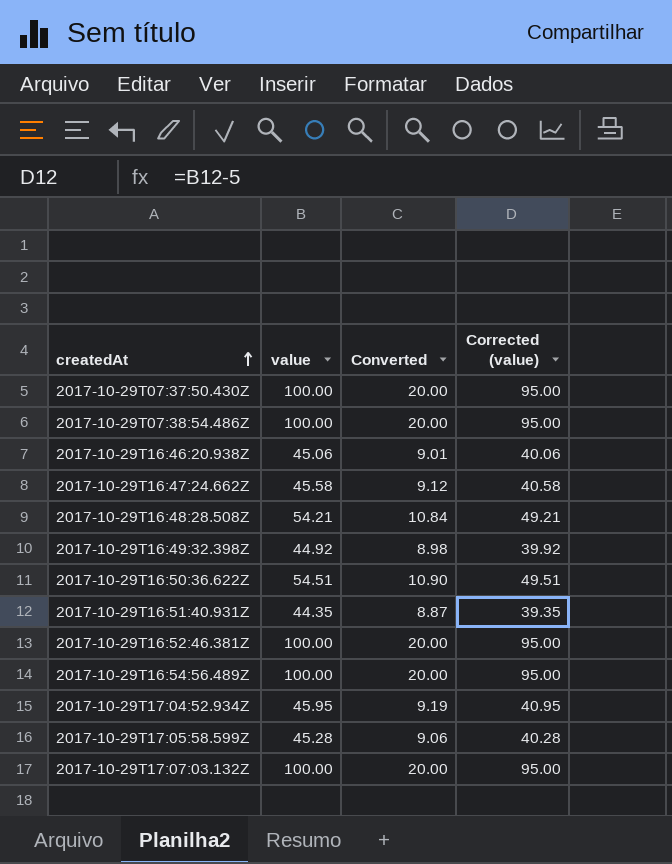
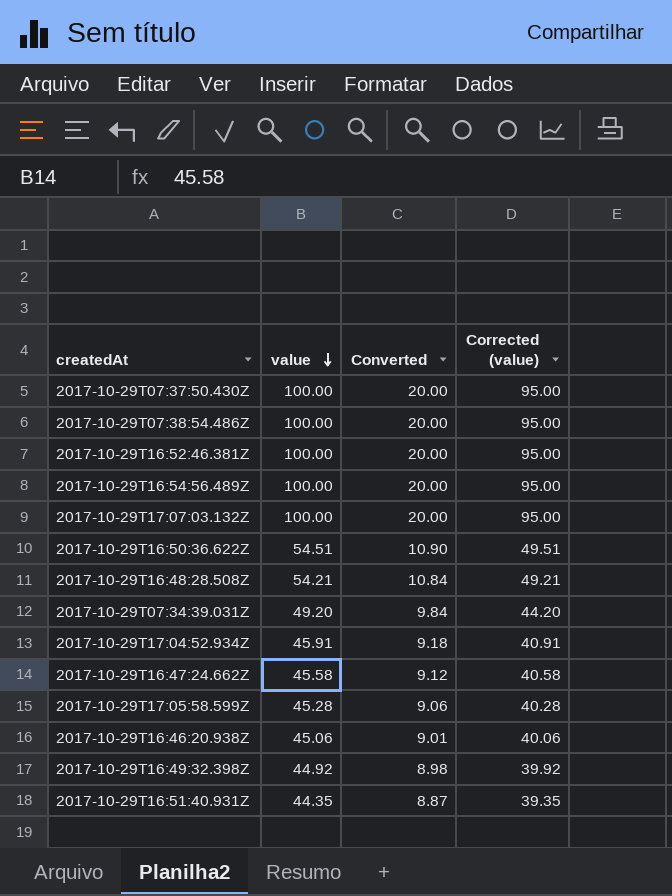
row order: createdAt ascending -> value descending
row 2017-10-29T07:34:39.031Z: none -> 49.20 | 9.84 | 44.20
2017-10-29T17:04:52.934Z | value: 45.95 -> 45.91
2017-10-29T17:04:52.934Z | Converted: 9.19 -> 9.18
2017-10-29T17:04:52.934Z | Corrected (value): 40.95 -> 40.91

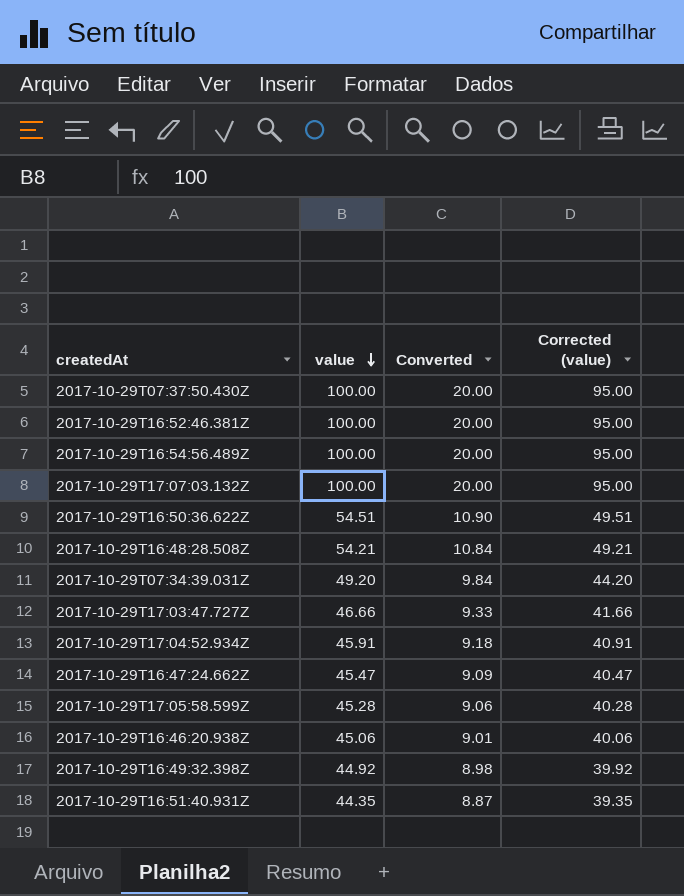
row 2017-10-29T07:38:54.486Z: 100.00 | 20.00 | 95.00 -> none
row 2017-10-29T17:03:47.727Z: none -> 46.66 | 9.33 | 41.66
2017-10-29T16:47:24.662Z | value: 45.58 -> 45.47
2017-10-29T16:47:24.662Z | Converted: 9.12 -> 9.09
2017-10-29T16:47:24.662Z | Corrected (value): 40.58 -> 40.47

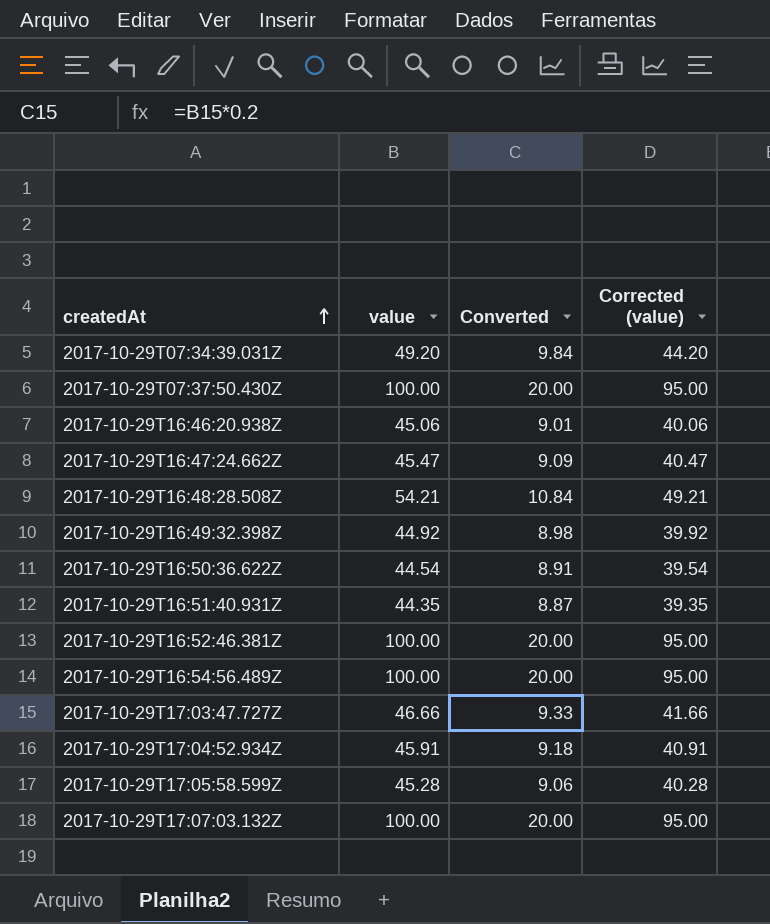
row order: value descending -> createdAt ascending
2017-10-29T16:50:36.622Z | value: 54.51 -> 44.54
2017-10-29T16:50:36.622Z | Converted: 10.90 -> 8.91
2017-10-29T16:50:36.622Z | Corrected (value): 49.51 -> 39.54

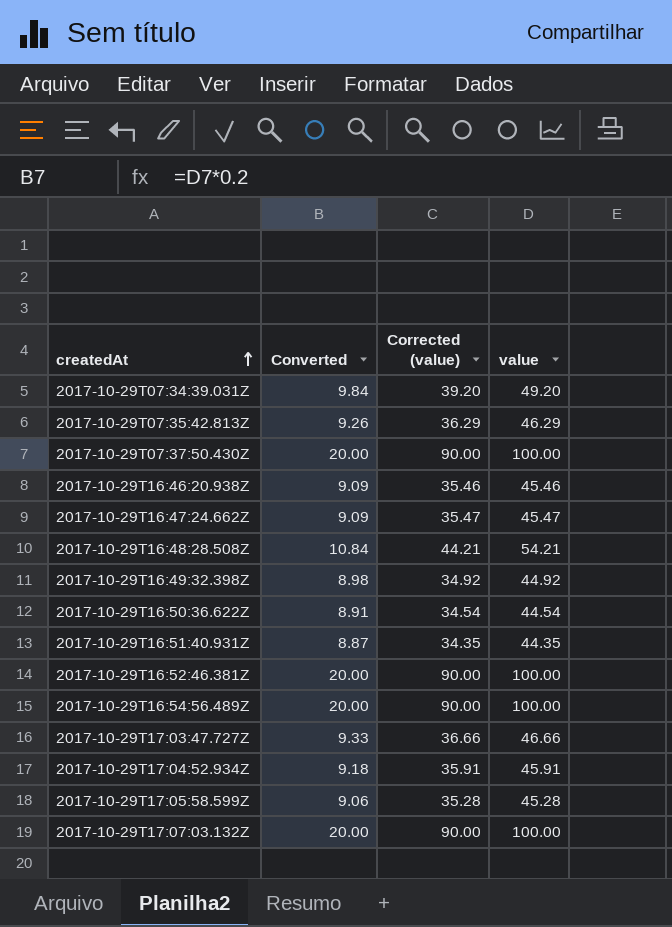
column Corrected (value) | formula: [value] - 5 -> [value] - 10
column value | position: 2 -> 4
row 2017-10-29T07:35:42.813Z: none -> 9.26 | 36.29 | 46.29
2017-10-29T16:46:20.938Z | Converted: 9.01 -> 9.09
2017-10-29T16:46:20.938Z | value: 45.06 -> 45.46

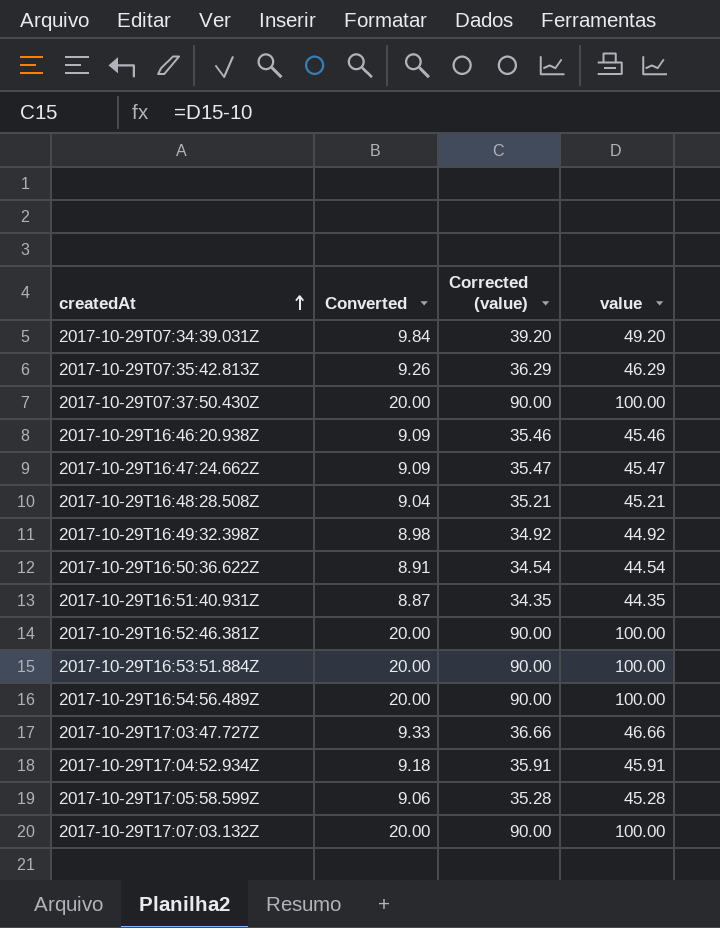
2017-10-29T16:48:28.508Z | Converted: 10.84 -> 9.04
2017-10-29T16:48:28.508Z | Corrected (value): 44.21 -> 35.21
2017-10-29T16:48:28.508Z | value: 54.21 -> 45.21
row 2017-10-29T16:53:51.884Z: none -> 20.00 | 90.00 | 100.00

